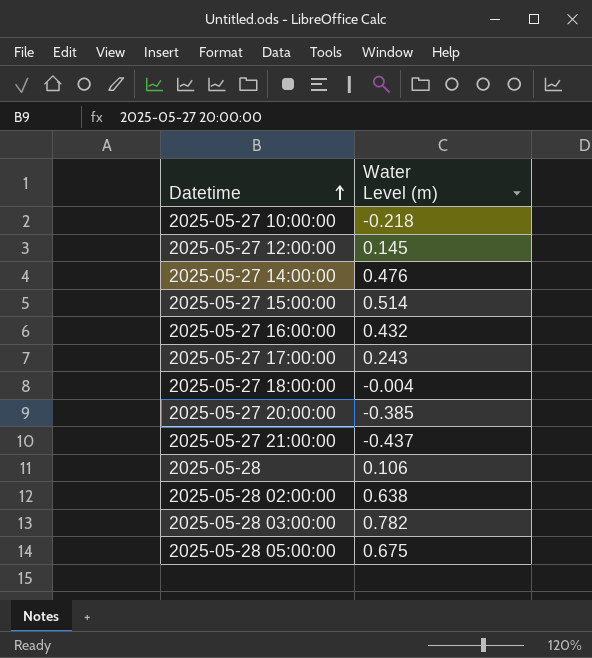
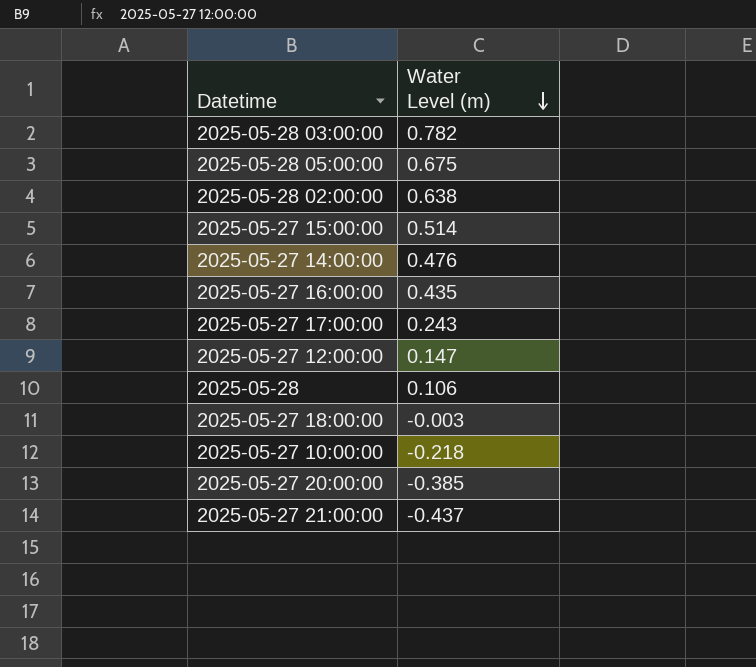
row order: Datetime ascending -> Water Level (m) descending
2025-05-27 16:00:00 | Water Level (m): 0.432 -> 0.435
2025-05-27 12:00:00 | Water Level (m): 0.145 -> 0.147
2025-05-27 18:00:00 | Water Level (m): -0.004 -> -0.003

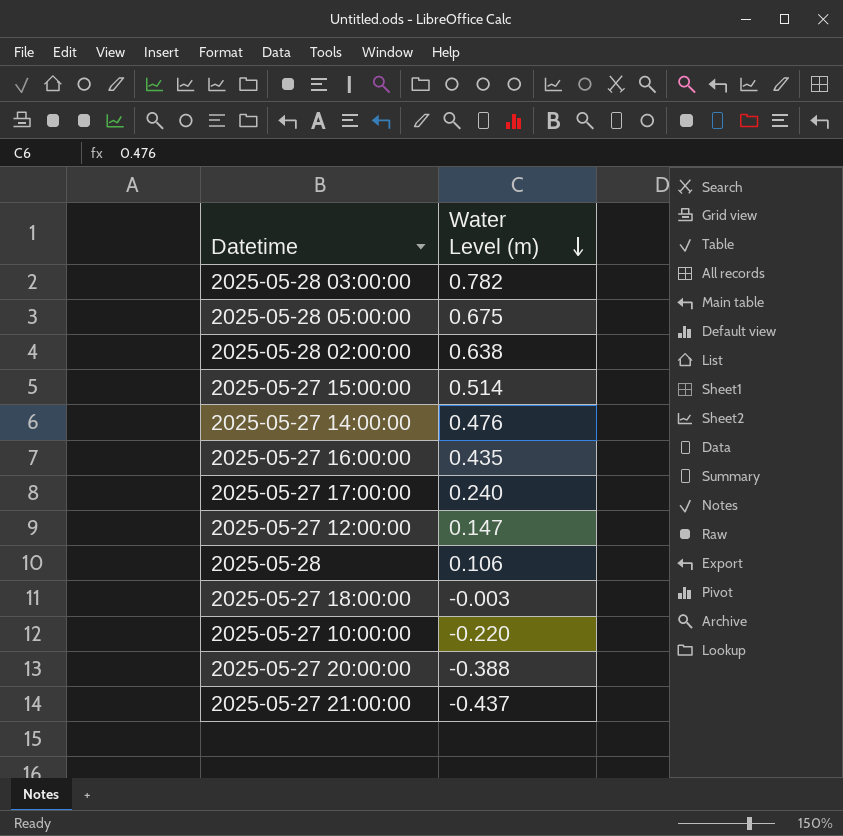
2025-05-27 17:00:00 | Water Level (m): 0.243 -> 0.240
2025-05-27 10:00:00 | Water Level (m): -0.218 -> -0.220
2025-05-27 20:00:00 | Water Level (m): -0.385 -> -0.388

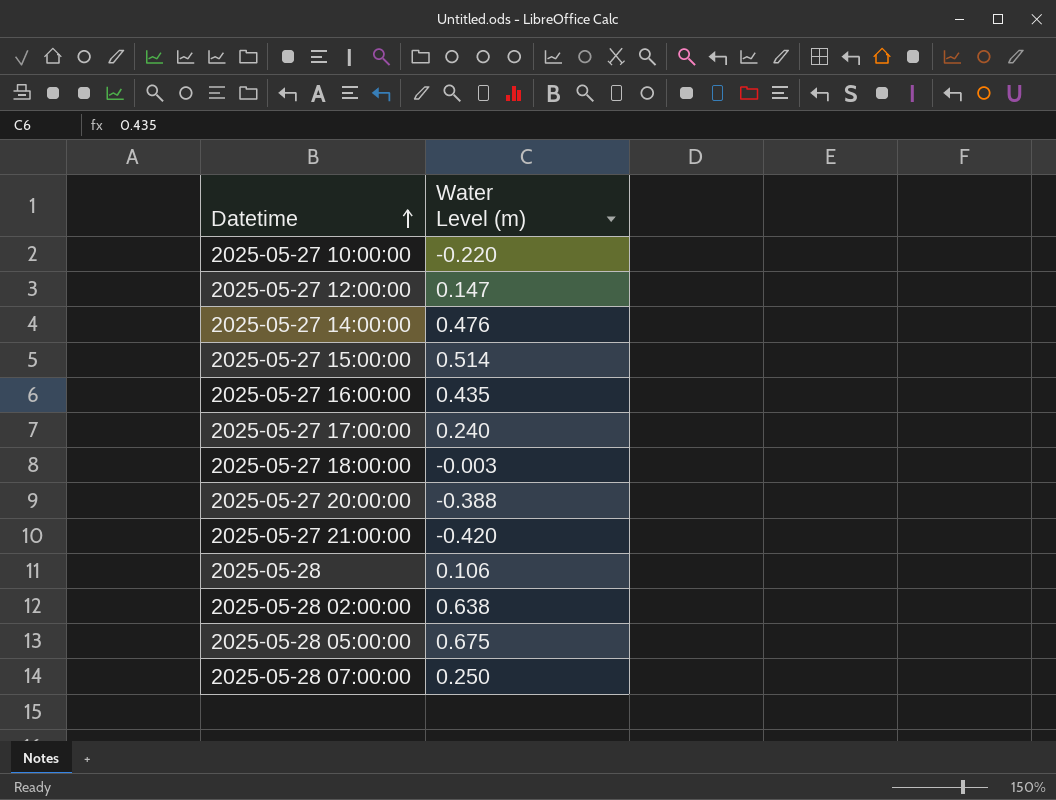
row order: Water Level (m) descending -> Datetime ascending
row 2025-05-28 03:00:00: 0.782 -> none
2025-05-27 21:00:00 | Water Level (m): -0.437 -> -0.420
row 2025-05-28 07:00:00: none -> 0.250

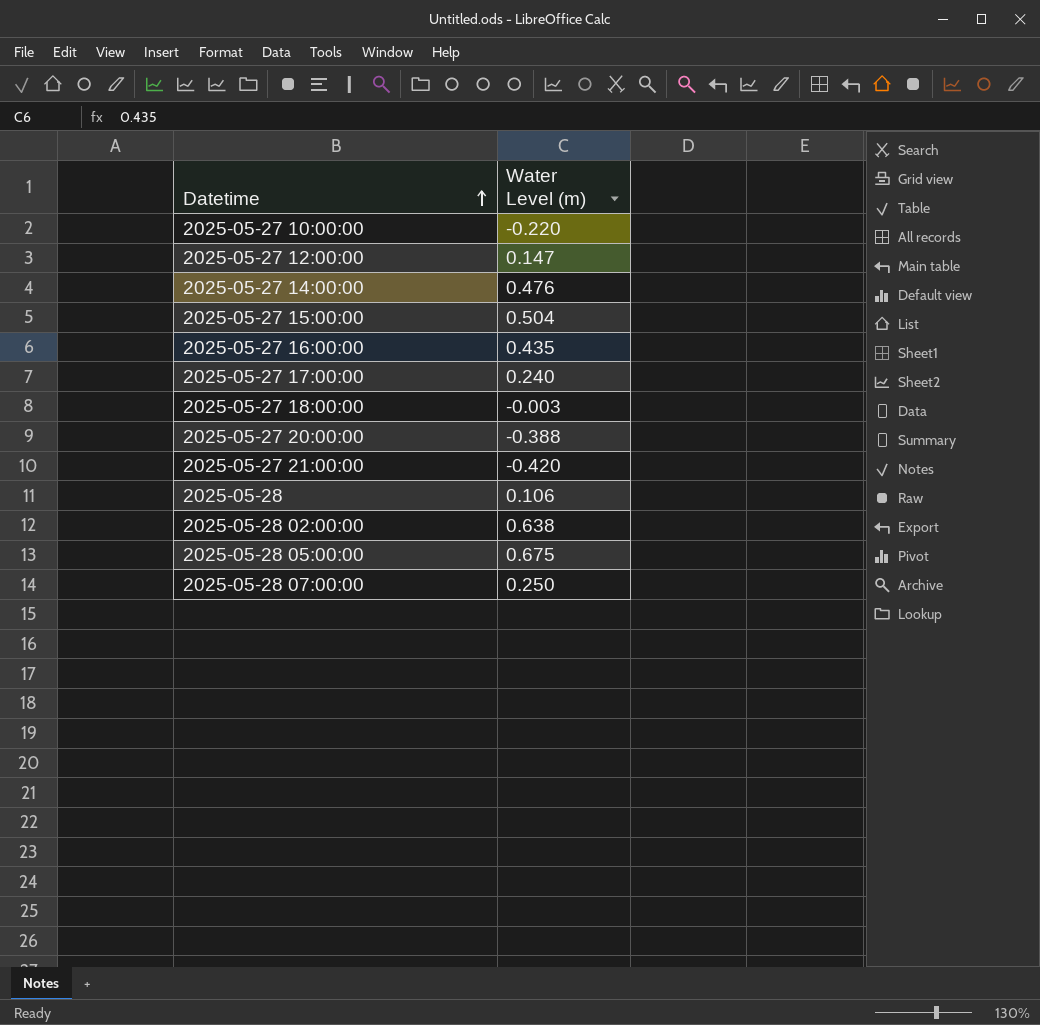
2025-05-27 15:00:00 | Water Level (m): 0.514 -> 0.504

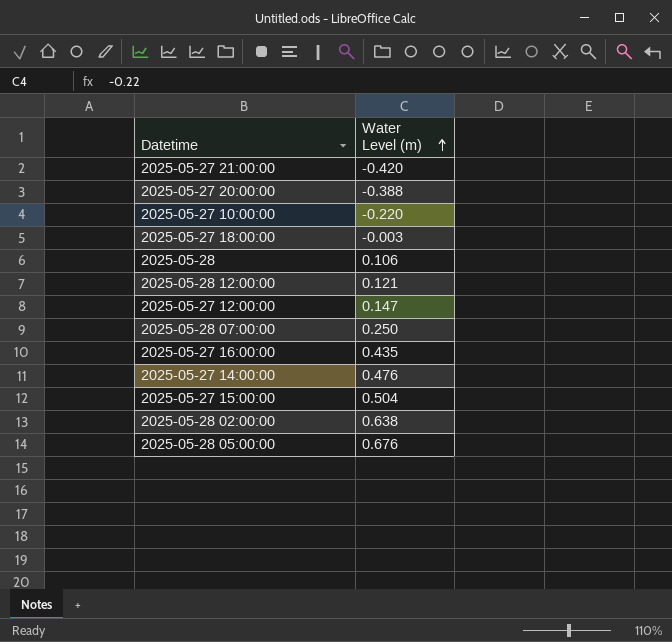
row order: Datetime ascending -> Water Level (m) ascending
row 2025-05-27 17:00:00: 0.240 -> none
row 2025-05-28 12:00:00: none -> 0.121
2025-05-28 05:00:00 | Water Level (m): 0.675 -> 0.676

